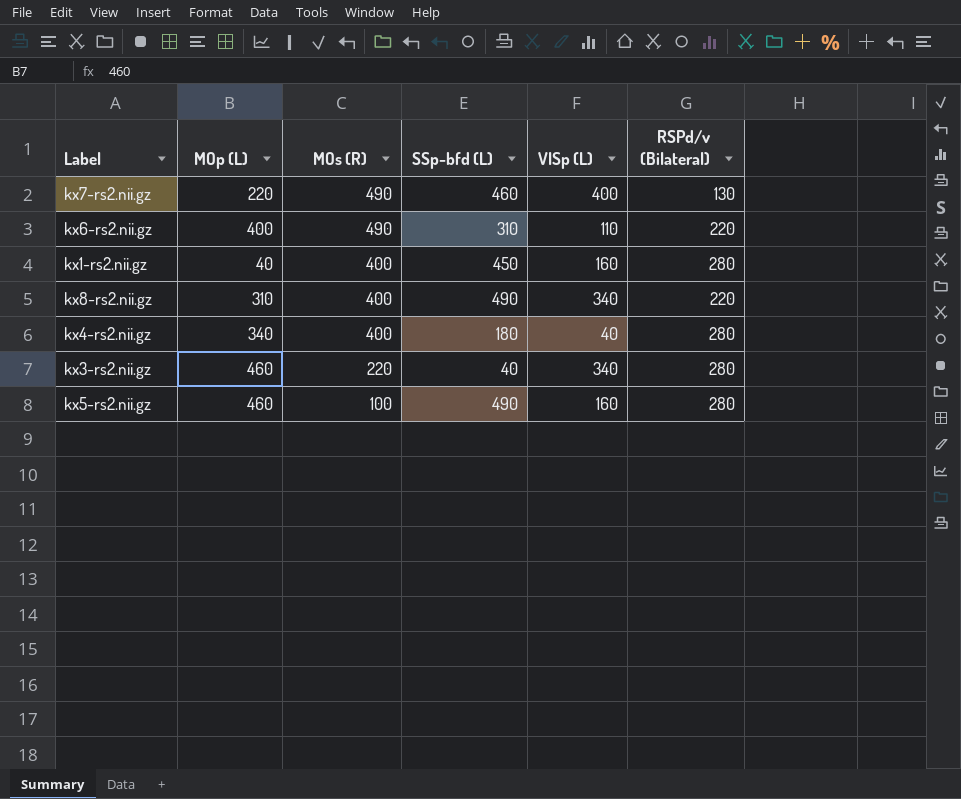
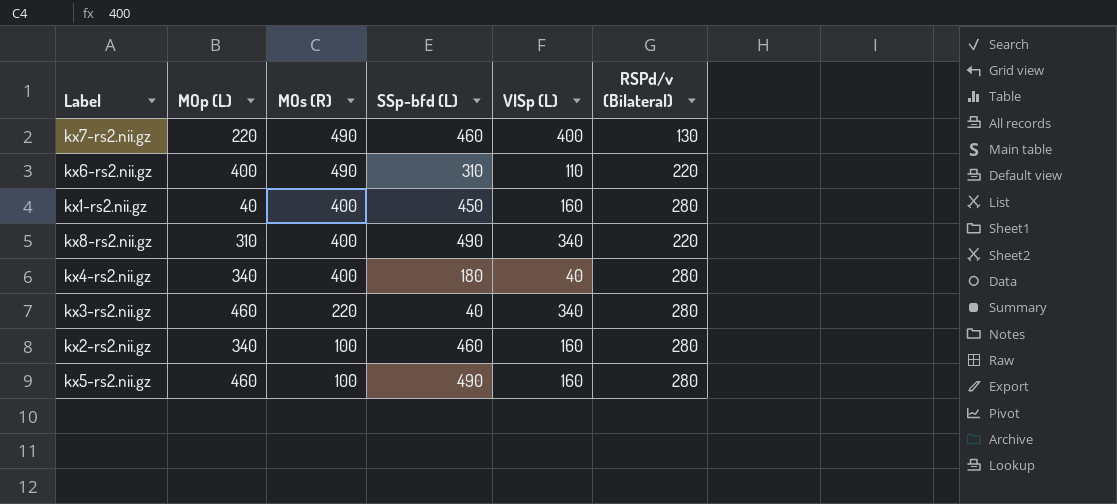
row kx2-rs2.nii.gz: none -> 340 | 100 | 460 | 160 | 280

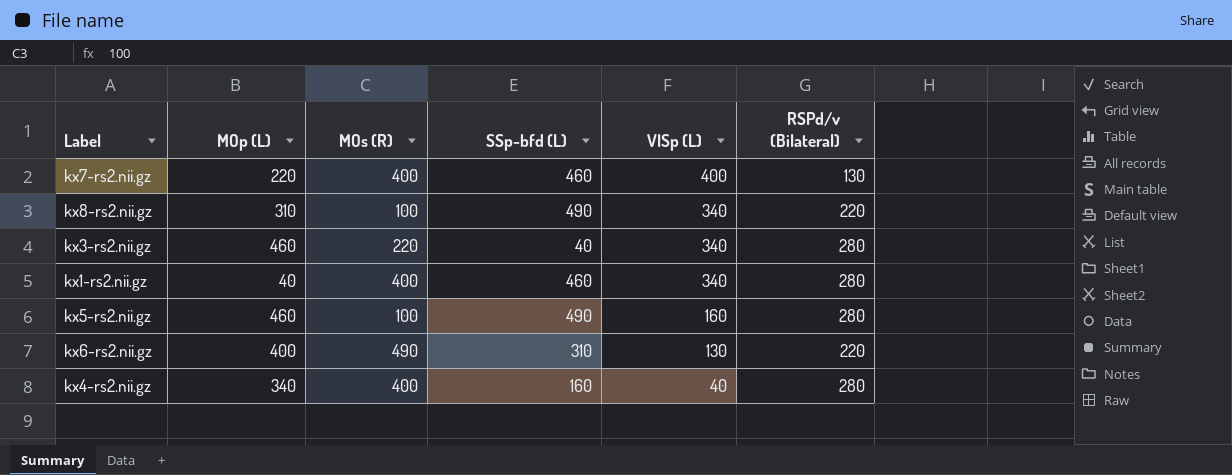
row order: MOs (R) descending -> VISp (L) descending
row kx2-rs2.nii.gz: 340 | 100 | 460 | 160 | 280 -> none
kx7-rs2.nii.gz | MOs (R): 490 -> 400
kx8-rs2.nii.gz | MOs (R): 400 -> 100
kx1-rs2.nii.gz | SSp-bfd (L): 450 -> 460
kx1-rs2.nii.gz | VISp (L): 160 -> 340
kx6-rs2.nii.gz | VISp (L): 110 -> 130
kx4-rs2.nii.gz | SSp-bfd (L): 180 -> 160

